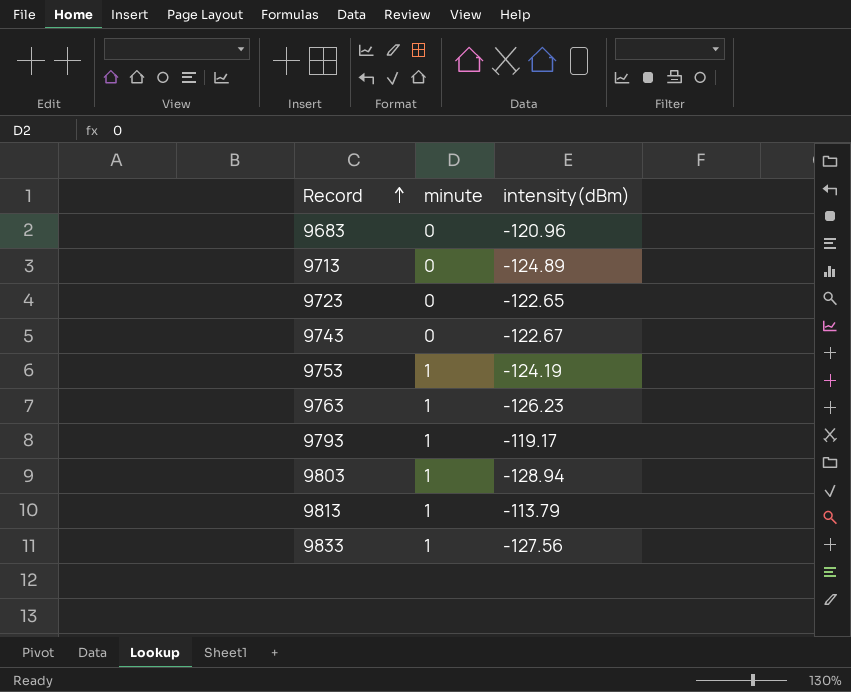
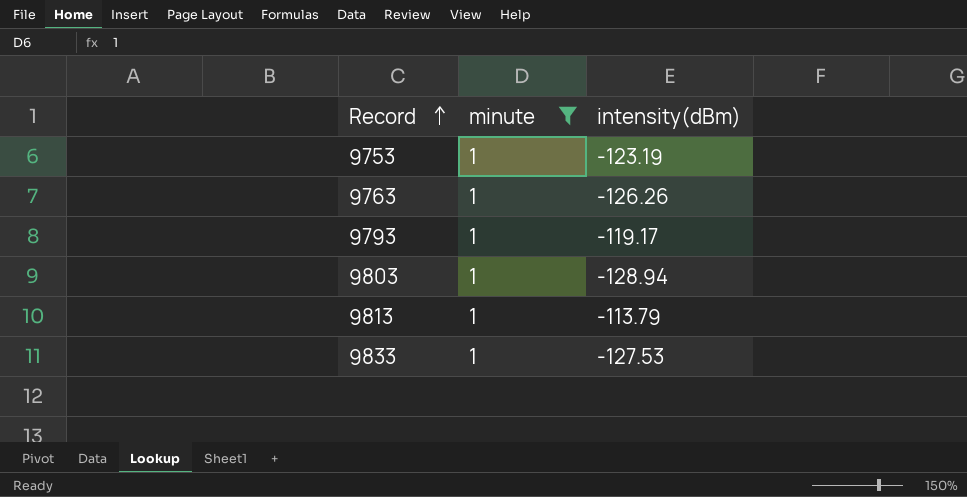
filter: none -> minute = 1
9753 | intensity(dBm): -124.19 -> -123.19
9763 | intensity(dBm): -126.23 -> -126.26
9833 | intensity(dBm): -127.56 -> -127.53

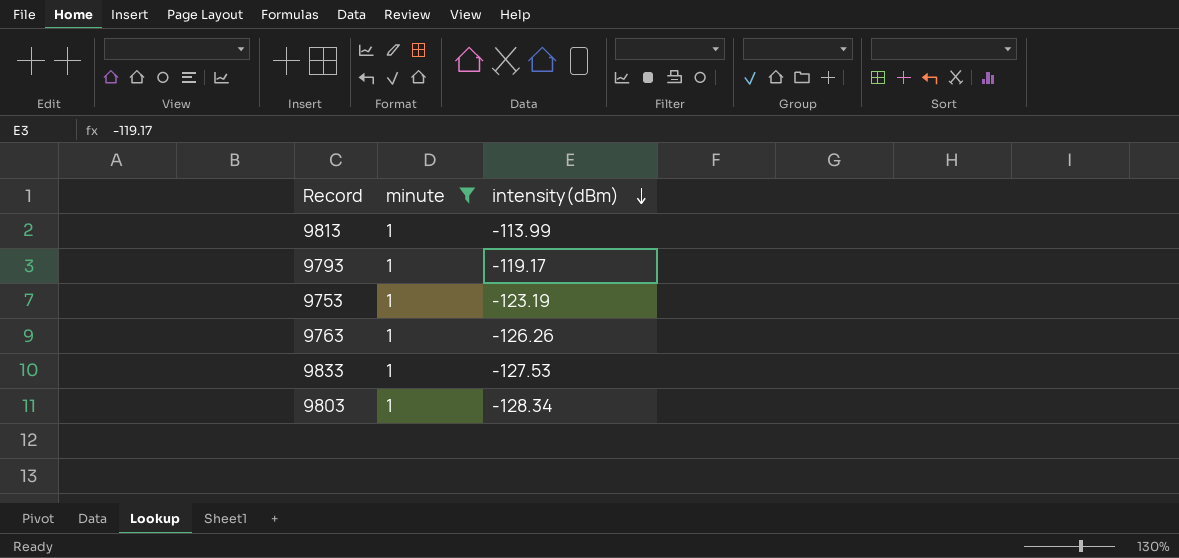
row order: Record ascending -> intensity(dBm) descending
9813 | intensity(dBm): -113.79 -> -113.99
9803 | intensity(dBm): -128.94 -> -128.34

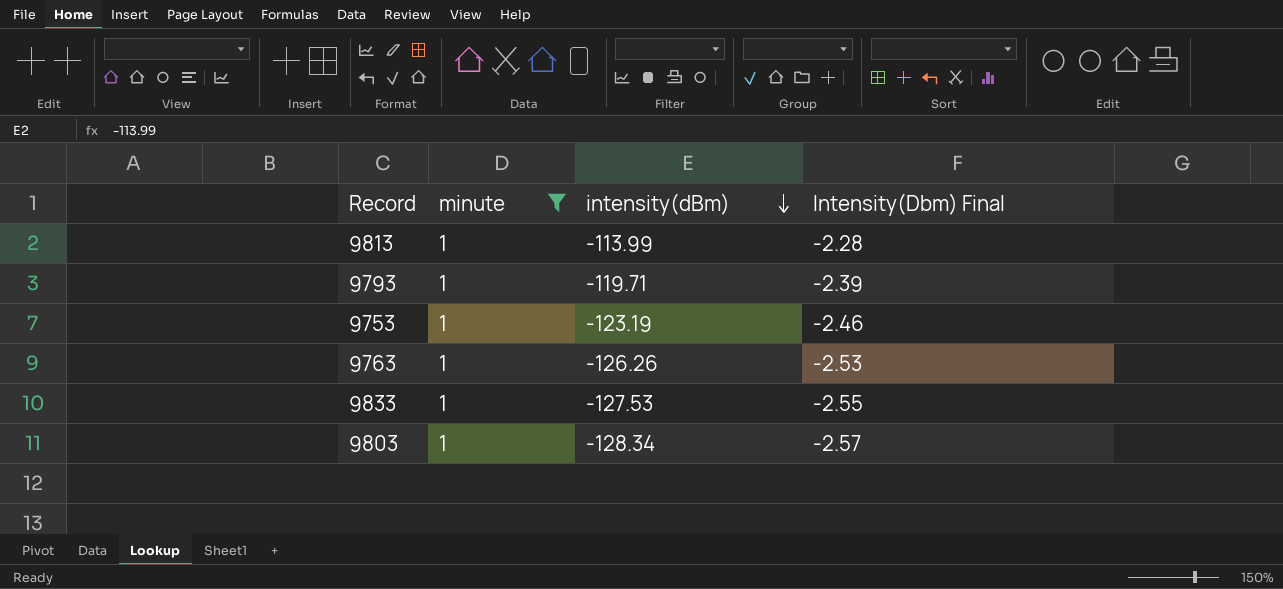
column Intensity(Dbm) Final | formula: none -> [intensity(dBm)] * 0.02
9793 | intensity(dBm): -119.17 -> -119.71

